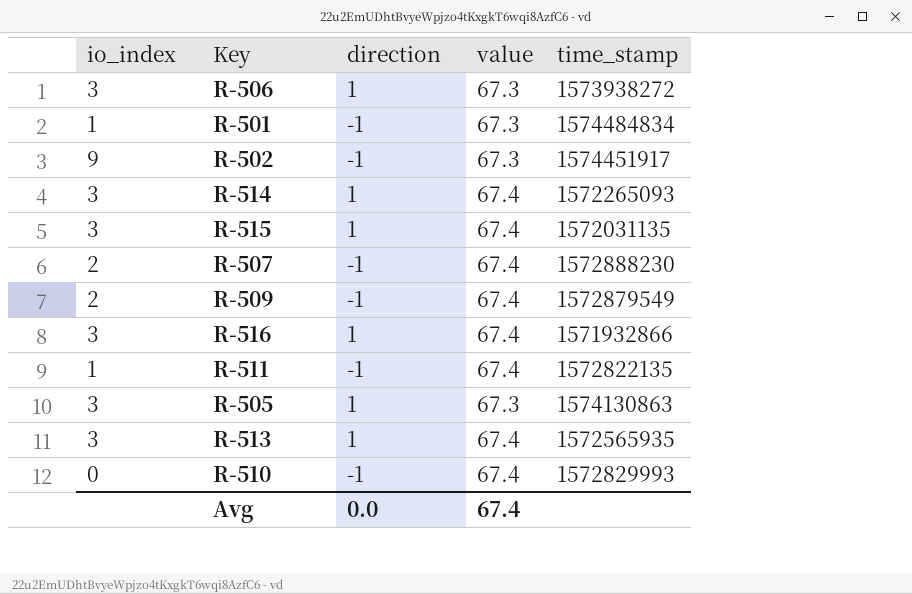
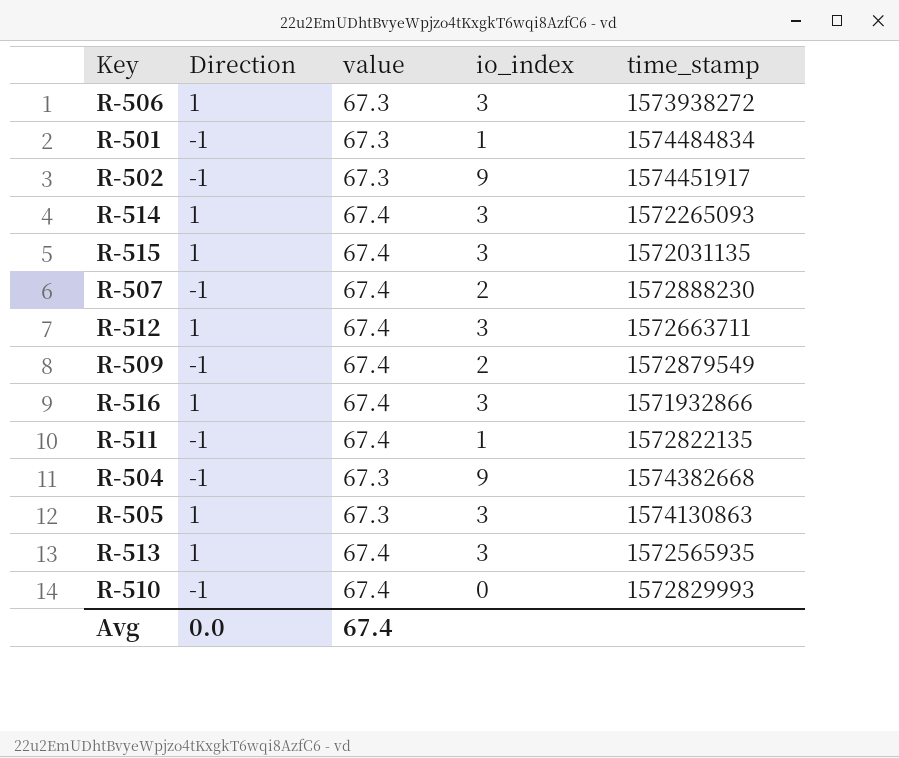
column name: direction -> Direction
column io_index | position: 1 -> 4
row R-512: none -> 1 | 67.4 | 3 | 1572663711
row R-504: none -> -1 | 67.3 | 9 | 1574382668

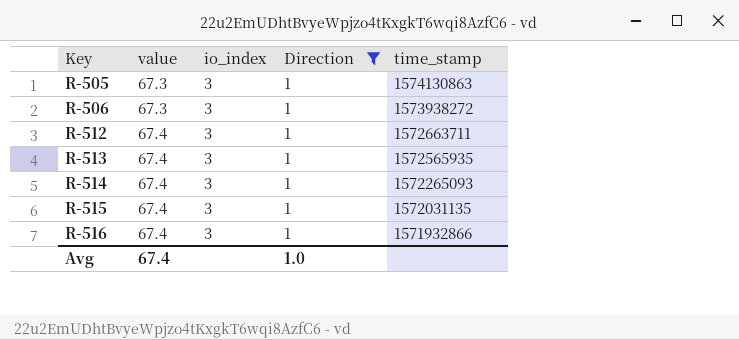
filter: none -> Direction = 1
row order: none -> Key ascending
column Direction | position: 2 -> 4
Avg | Direction: 0.0 -> 1.0

